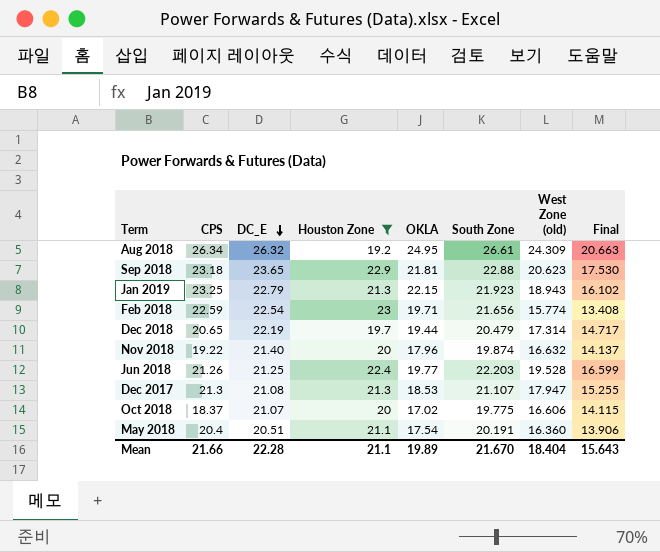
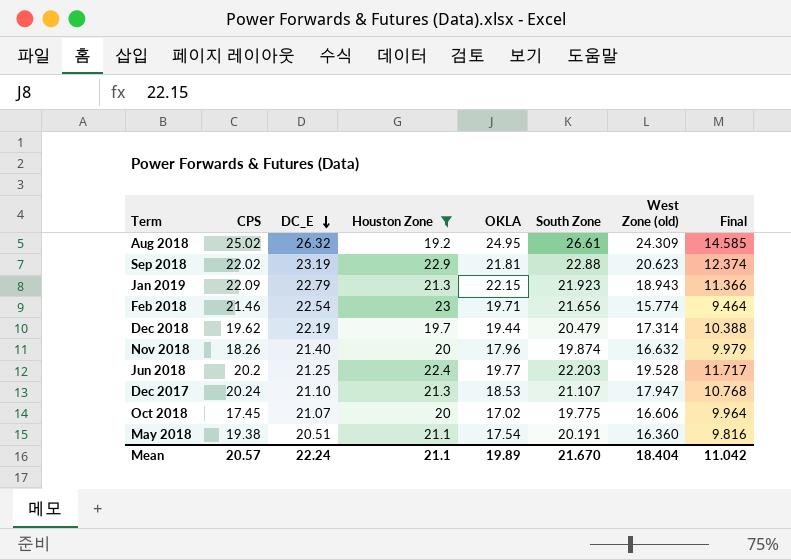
column Final | formula: [West Zone (old)] * 0.85 -> [West Zone (old)] * 0.6
Aug 2018 | CPS: 26.34 -> 25.02
Sep 2018 | CPS: 23.18 -> 22.02
Sep 2018 | DC_E: 23.65 -> 23.19
Jan 2019 | CPS: 23.25 -> 22.09
Feb 2018 | CPS: 22.59 -> 21.46
Dec 2018 | CPS: 20.65 -> 19.62
Nov 2018 | CPS: 19.22 -> 18.26
Jun 2018 | CPS: 21.26 -> 20.2
Dec 2017 | CPS: 21.3 -> 20.24
Dec 2017 | DC_E: 21.08 -> 21.10
Oct 2018 | CPS: 18.37 -> 17.45
May 2018 | CPS: 20.4 -> 19.38
Mean | CPS: 21.66 -> 20.57
Mean | DC_E: 22.28 -> 22.24
Mean | Final: 15.643 -> 11.042

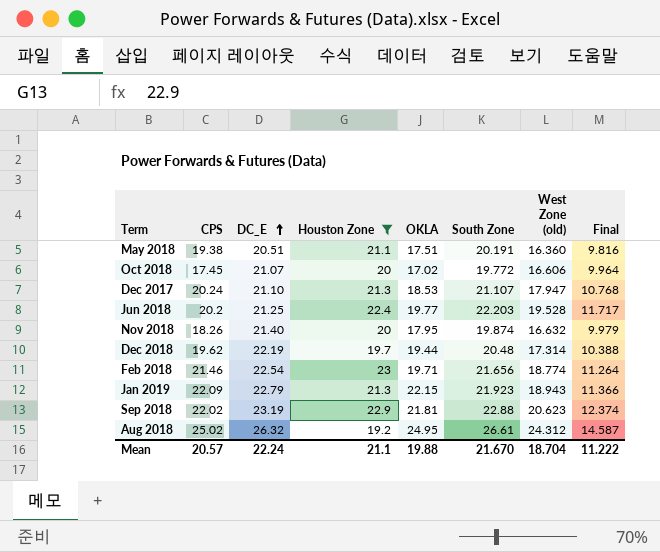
row order: DC_E descending -> DC_E ascending
May 2018 | OKLA: 17.54 -> 17.51
Oct 2018 | South Zone: 19.775 -> 19.772
Nov 2018 | OKLA: 17.96 -> 17.95
Dec 2018 | South Zone: 20.479 -> 20.48
Feb 2018 | West Zone (old): 15.774 -> 18.774
Feb 2018 | Final: 9.464 -> 11.264
Aug 2018 | West Zone (old): 24.309 -> 24.312
Aug 2018 | Final: 14.585 -> 14.587
Mean | OKLA: 19.89 -> 19.88
Mean | West Zone (old): 18.404 -> 18.704
Mean | Final: 11.042 -> 11.222

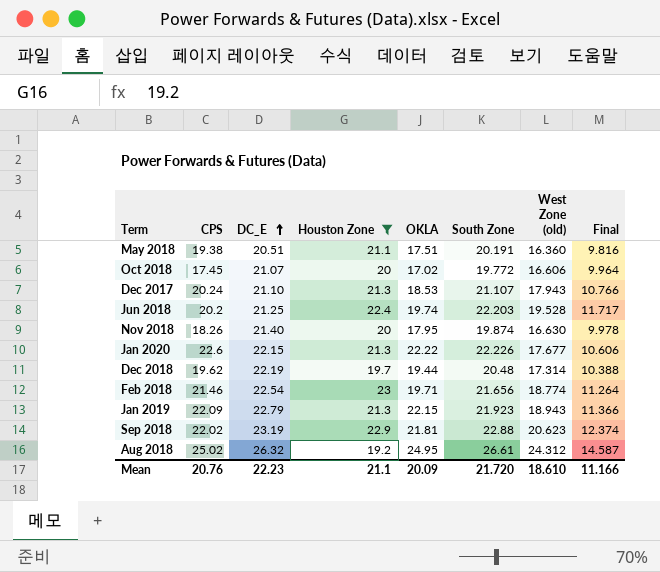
Dec 2017 | West Zone (old): 17.947 -> 17.943
Dec 2017 | Final: 10.768 -> 10.766
Jun 2018 | OKLA: 19.77 -> 19.74
Nov 2018 | West Zone (old): 16.632 -> 16.630
Nov 2018 | Final: 9.979 -> 9.978
row Jan 2020: none -> 22.6 | 22.15 | 21.3 | 22.22 | 22.226 | 17.677 | 10.606
Mean | CPS: 20.57 -> 20.76
Mean | DC_E: 22.24 -> 22.23
Mean | OKLA: 19.88 -> 20.09
Mean | South Zone: 21.670 -> 21.720
Mean | West Zone (old): 18.704 -> 18.610
Mean | Final: 11.222 -> 11.166

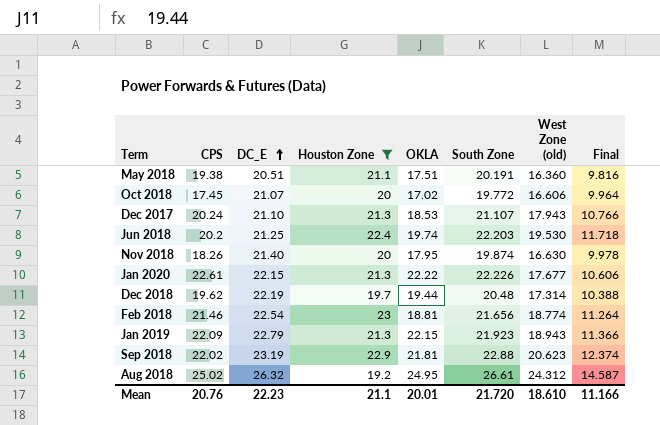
Jun 2018 | West Zone (old): 19.528 -> 19.530
Jun 2018 | Final: 11.717 -> 11.718
Jan 2020 | CPS: 22.6 -> 22.61
Feb 2018 | OKLA: 19.71 -> 18.81
Mean | OKLA: 20.09 -> 20.01

